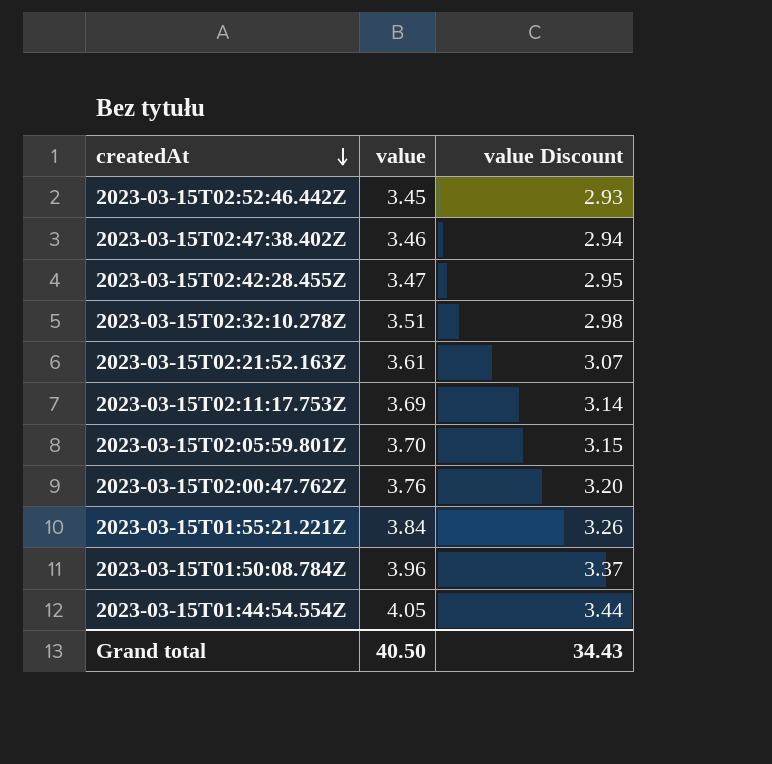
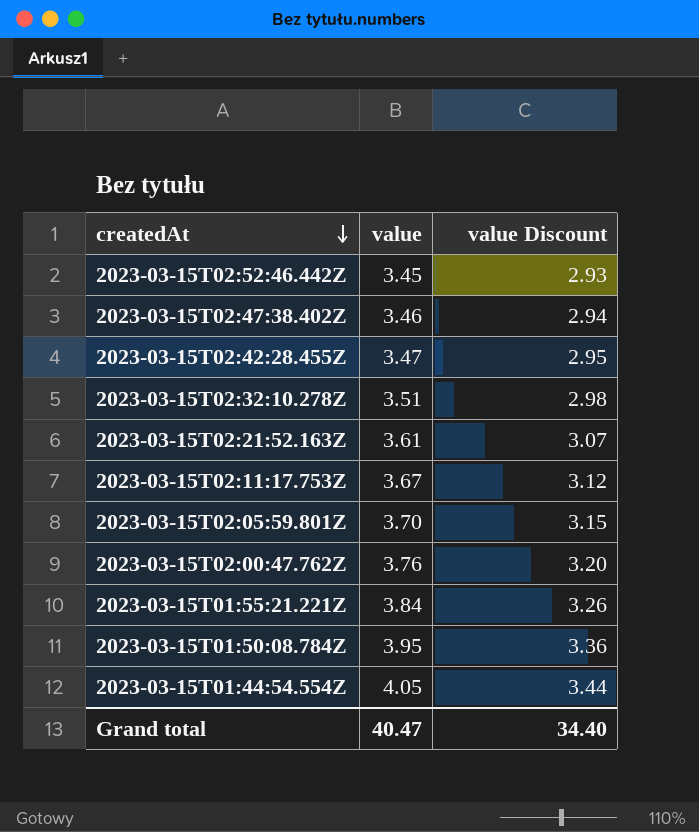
2023-03-15T02:11:17.753Z | value: 3.69 -> 3.67
2023-03-15T02:11:17.753Z | value Discount: 3.14 -> 3.12
2023-03-15T01:50:08.784Z | value: 3.96 -> 3.95
2023-03-15T01:50:08.784Z | value Discount: 3.37 -> 3.36
Grand total | value: 40.50 -> 40.47
Grand total | value Discount: 34.43 -> 34.40

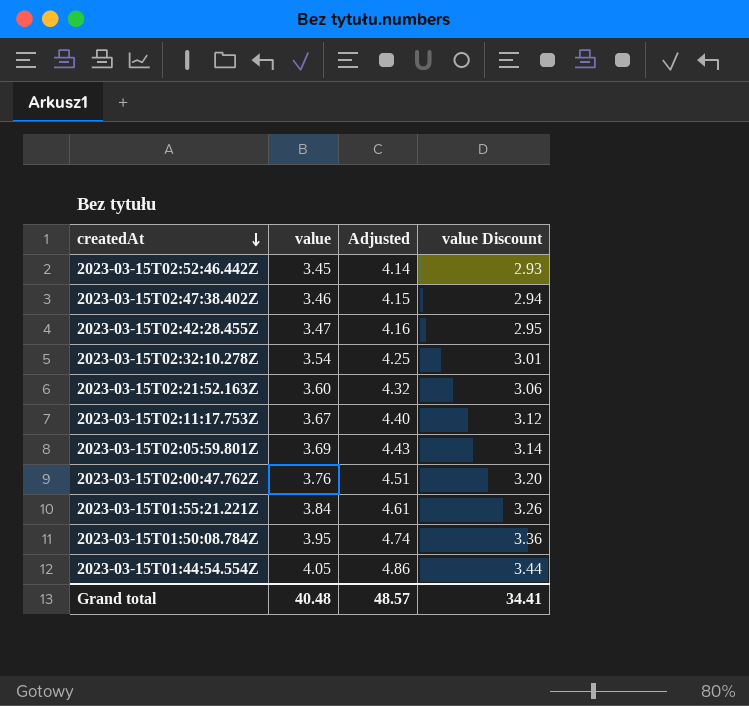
column Adjusted | formula: none -> [value] * 1.2
2023-03-15T02:32:10.278Z | value: 3.51 -> 3.54
2023-03-15T02:32:10.278Z | value Discount: 2.98 -> 3.01
2023-03-15T02:21:52.163Z | value: 3.61 -> 3.60
2023-03-15T02:21:52.163Z | value Discount: 3.07 -> 3.06
2023-03-15T02:05:59.801Z | value: 3.70 -> 3.69
2023-03-15T02:05:59.801Z | value Discount: 3.15 -> 3.14
Grand total | value: 40.47 -> 40.48
Grand total | value Discount: 34.40 -> 34.41

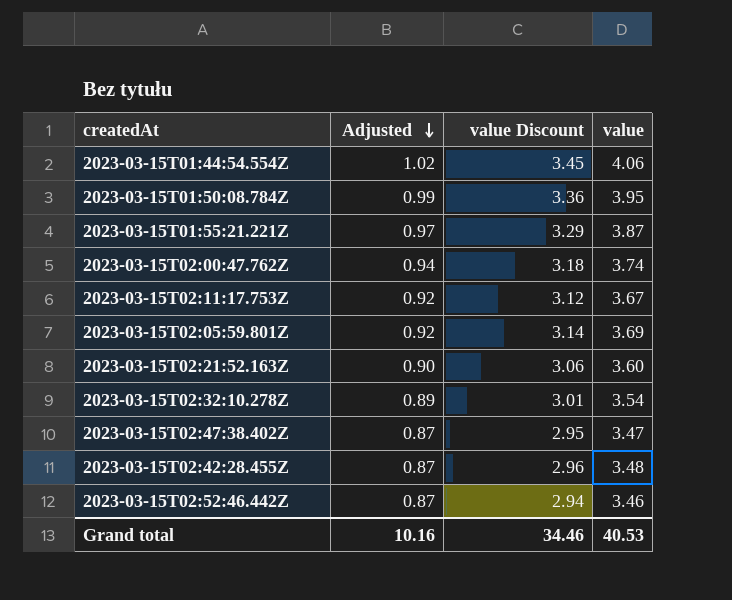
row order: createdAt descending -> Adjusted descending
column Adjusted | formula: [value] * 1.2 -> [value] * 0.25
column value | position: 2 -> 4
2023-03-15T01:44:54.554Z | value Discount: 3.44 -> 3.45
2023-03-15T01:44:54.554Z | value: 4.05 -> 4.06
2023-03-15T01:55:21.221Z | value Discount: 3.26 -> 3.29
2023-03-15T01:55:21.221Z | value: 3.84 -> 3.87
2023-03-15T02:00:47.762Z | value Discount: 3.20 -> 3.18
2023-03-15T02:00:47.762Z | value: 3.76 -> 3.74
2023-03-15T02:47:38.402Z | value Discount: 2.94 -> 2.95
2023-03-15T02:47:38.402Z | value: 3.46 -> 3.47
2023-03-15T02:42:28.455Z | value Discount: 2.95 -> 2.96
2023-03-15T02:42:28.455Z | value: 3.47 -> 3.48
2023-03-15T02:52:46.442Z | value Discount: 2.93 -> 2.94
2023-03-15T02:52:46.442Z | value: 3.45 -> 3.46
Grand total | Adjusted: 48.57 -> 10.16
Grand total | value Discount: 34.41 -> 34.46
Grand total | value: 40.48 -> 40.53

